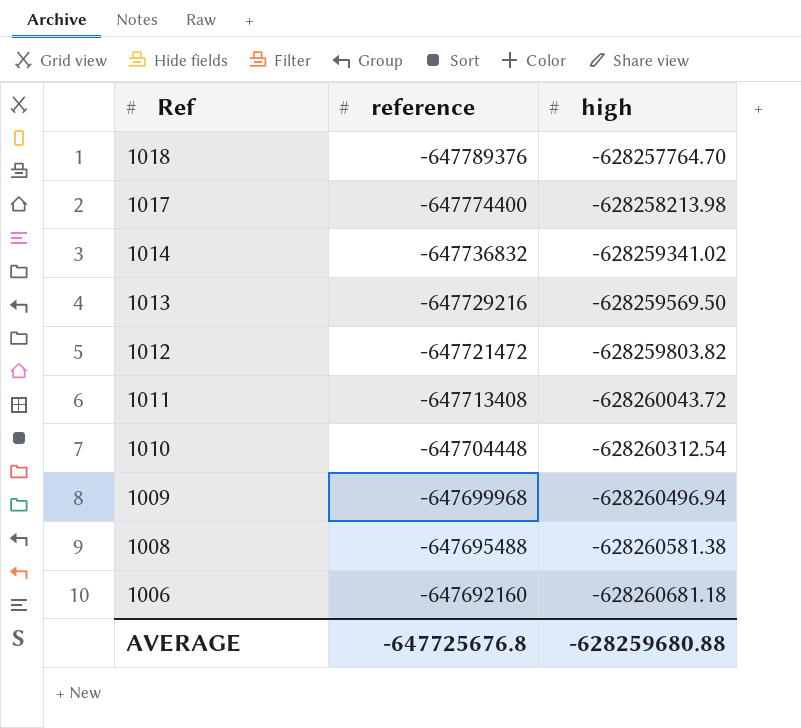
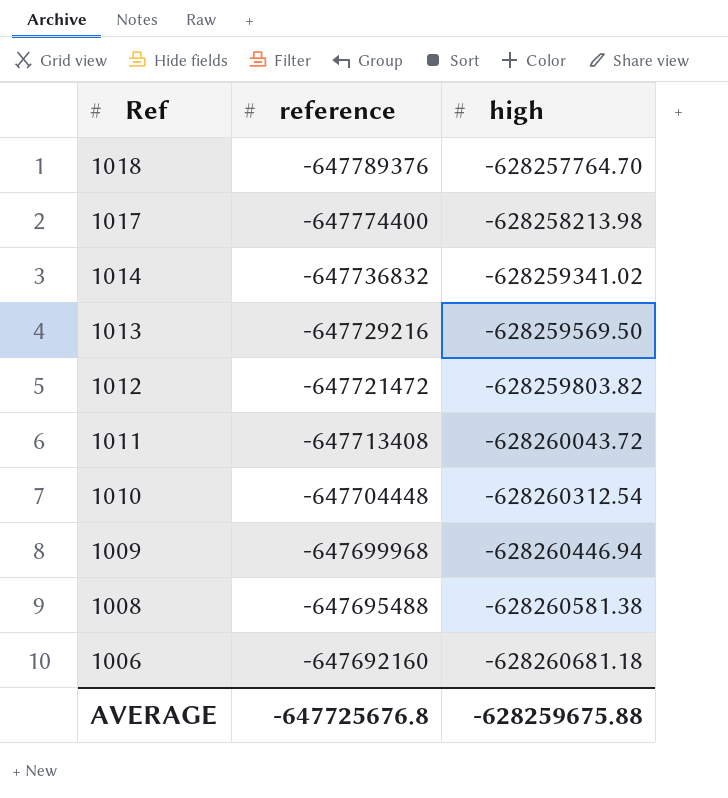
1009 | high: -628260496.94 -> -628260446.94
AVERAGE | high: -628259680.88 -> -628259675.88

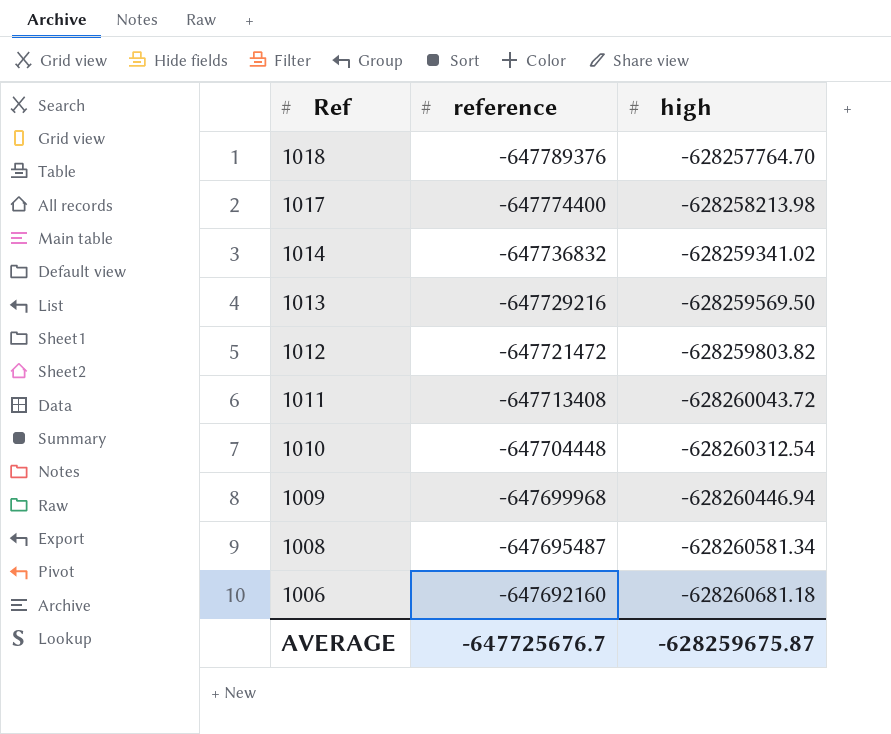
1008 | reference: -647695488 -> -647695487
1008 | high: -628260581.38 -> -628260581.34
AVERAGE | reference: -647725676.8 -> -647725676.7
AVERAGE | high: -628259675.88 -> -628259675.87

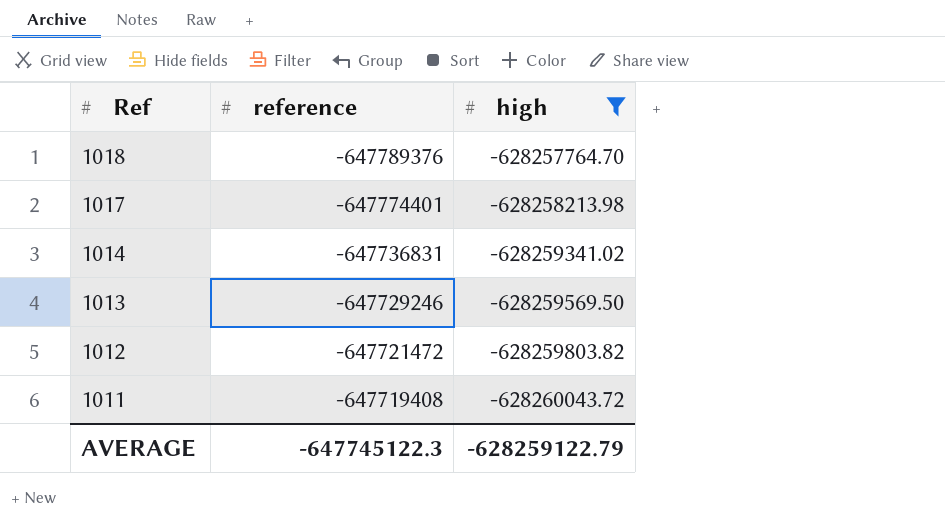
filter: none -> high >= -628260043.72
1017 | reference: -647774400 -> -647774401
1014 | reference: -647736832 -> -647736831
1013 | reference: -647729216 -> -647729246
1011 | reference: -647713408 -> -647719408
AVERAGE | reference: -647725676.7 -> -647745122.3
AVERAGE | high: -628259675.87 -> -628259122.79

